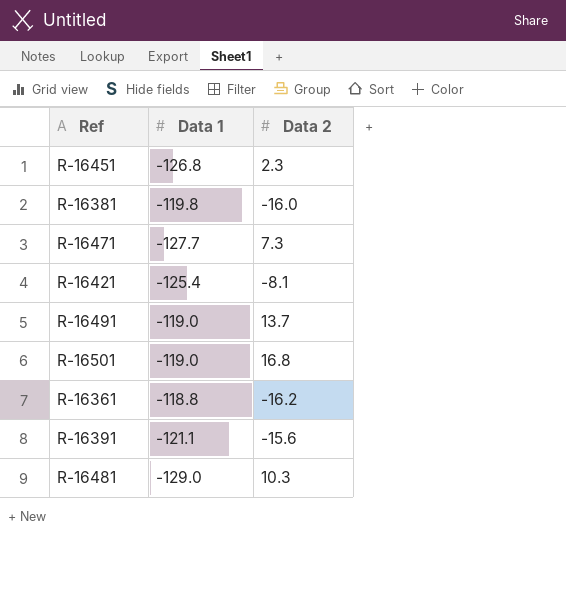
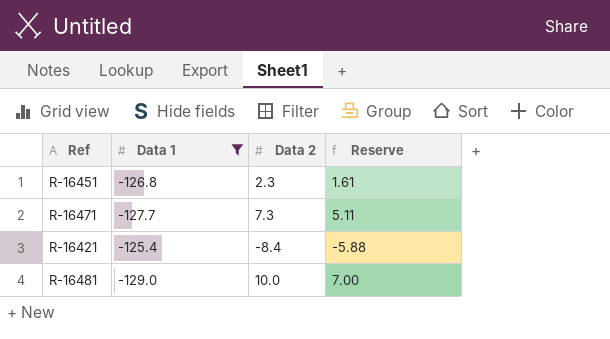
filter: none -> Data 1 <= -125.4
column Reserve | formula: none -> [Data 2] * 0.7
R-16421 | Data 2: -8.1 -> -8.4
R-16481 | Data 2: 10.3 -> 10.0

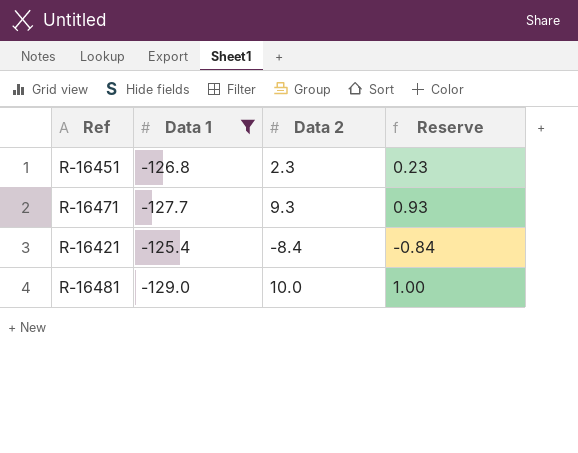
column Reserve | formula: [Data 2] * 0.7 -> [Data 2] * 0.1
R-16471 | Data 2: 7.3 -> 9.3

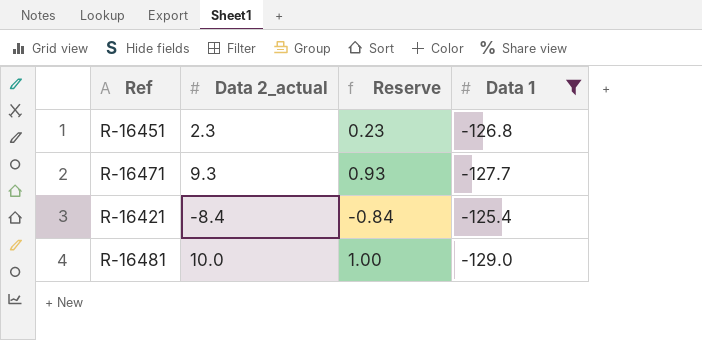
column name: Data 2 -> Data 2_actual
column Data 1 | position: 2 -> 4

